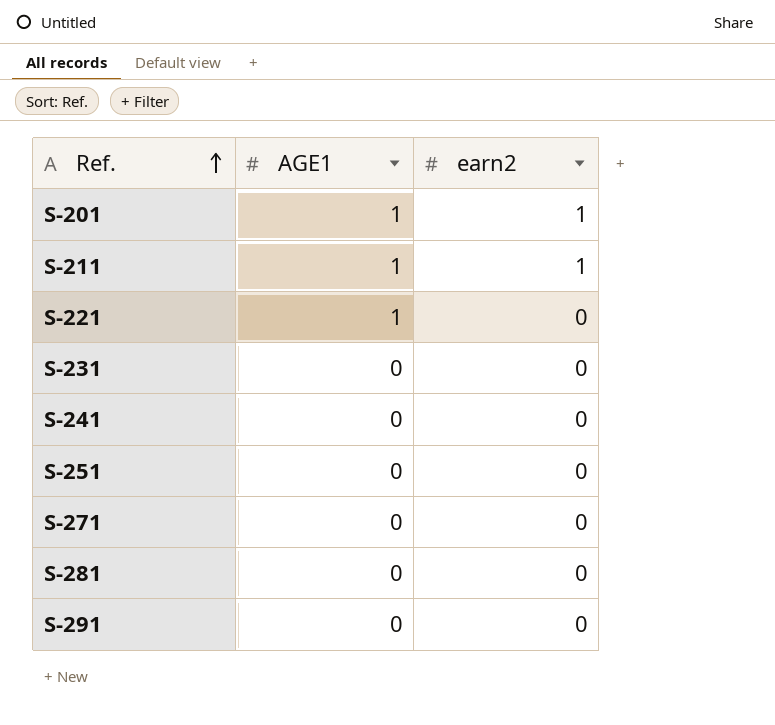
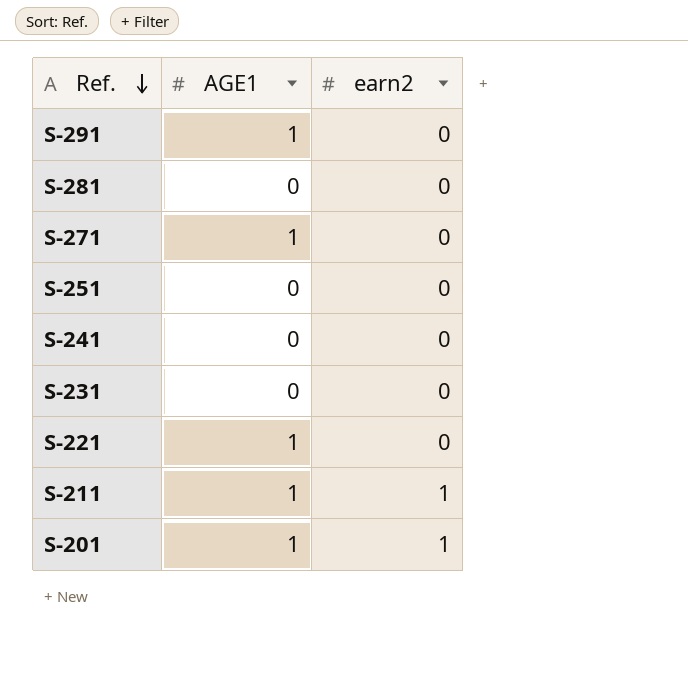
row order: Ref. ascending -> Ref. descending
S-291 | AGE1: 0 -> 1
S-271 | AGE1: 0 -> 1

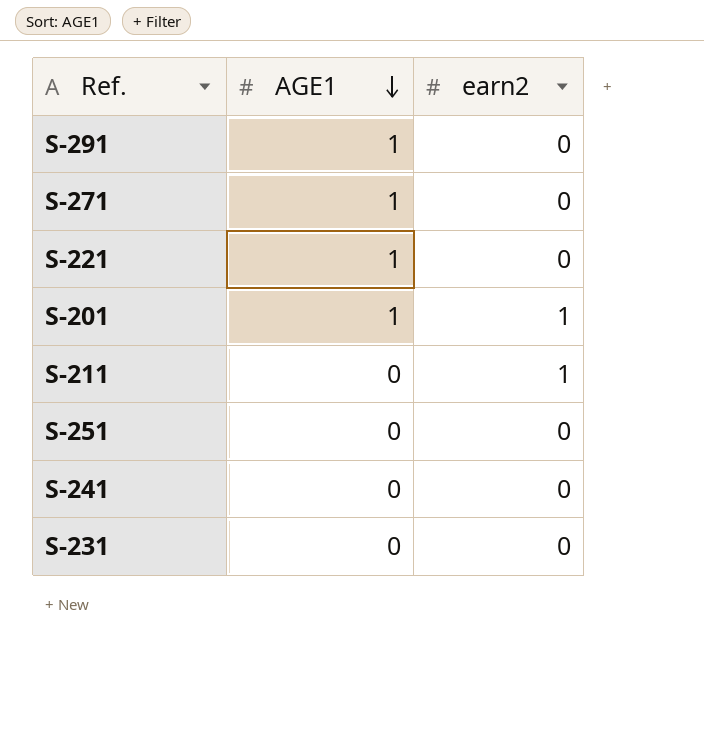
row order: Ref. descending -> AGE1 descending
row S-281: 0 | 0 -> none
S-211 | AGE1: 1 -> 0

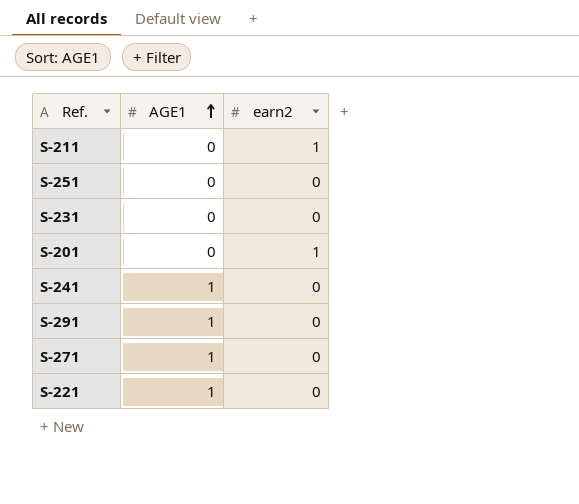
row order: AGE1 descending -> AGE1 ascending
S-201 | AGE1: 1 -> 0
S-241 | AGE1: 0 -> 1

